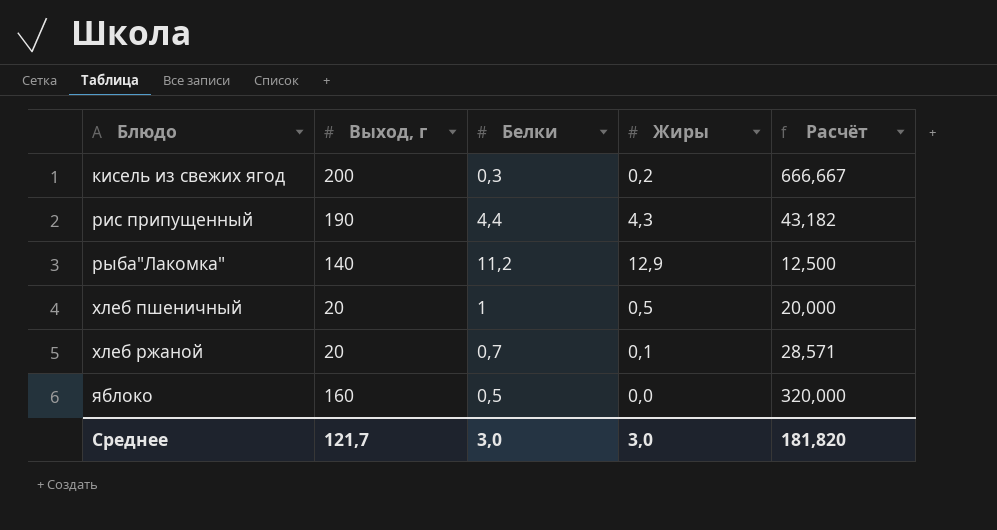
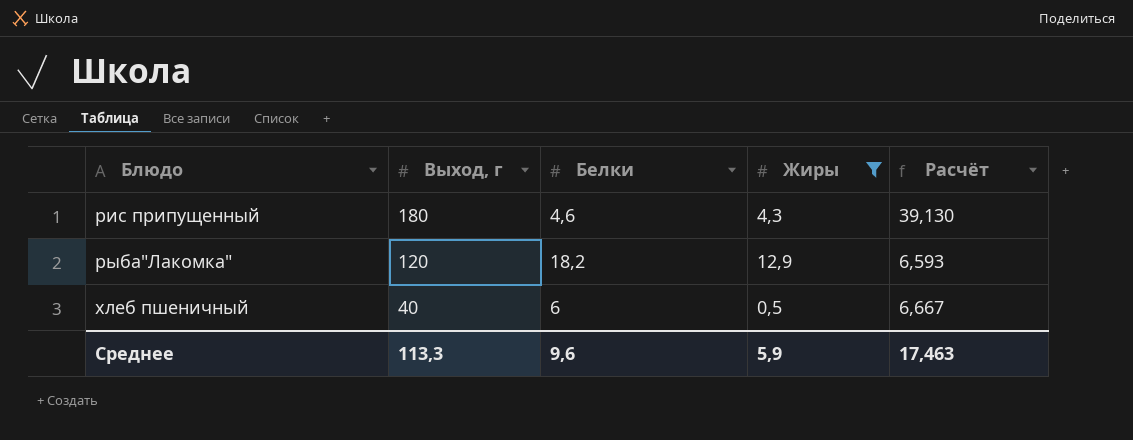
filter: none -> Жиры >= 0,5
рис припущенный | Выход, г: 190 -> 180
рис припущенный | Белки: 4,4 -> 4,6
рис припущенный | Расчёт: 43,182 -> 39,130
рыба"Лакомка" | Выход, г: 140 -> 120
рыба"Лакомка" | Белки: 11,2 -> 18,2
рыба"Лакомка" | Расчёт: 12,500 -> 6,593
хлеб пшеничный | Выход, г: 20 -> 40
хлеб пшеничный | Белки: 1 -> 6
хлеб пшеничный | Расчёт: 20,000 -> 6,667
Среднее | Выход, г: 121,7 -> 113,3
Среднее | Белки: 3,0 -> 9,6
Среднее | Жиры: 3,0 -> 5,9
Среднее | Расчёт: 181,820 -> 17,463

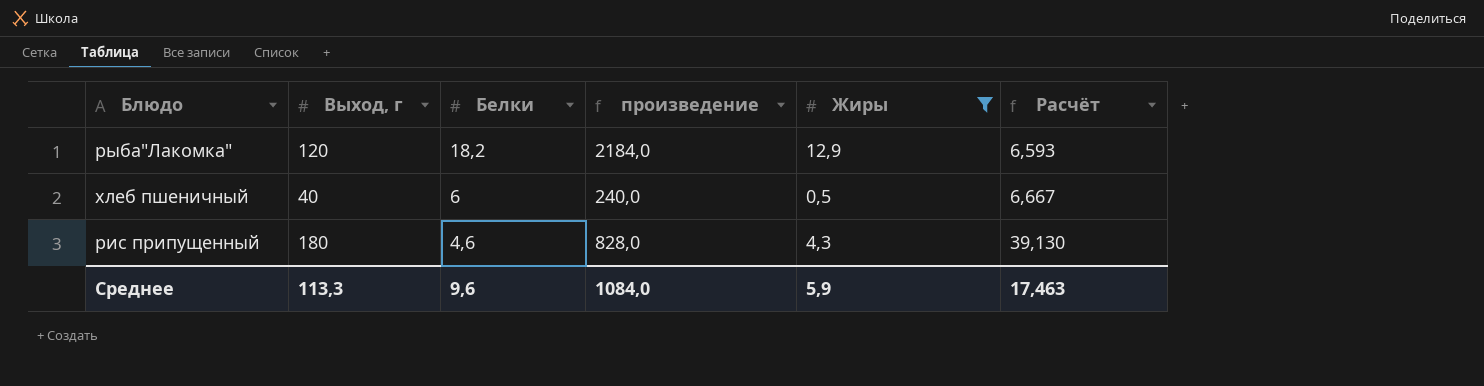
row order: Блюдо ascending -> Белки descending
column произведение | formula: none -> [Выход, г] * [Белки]

